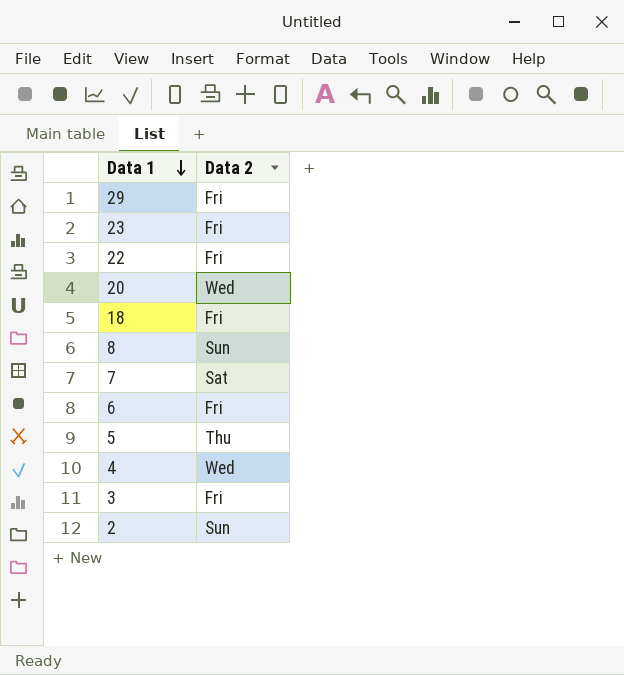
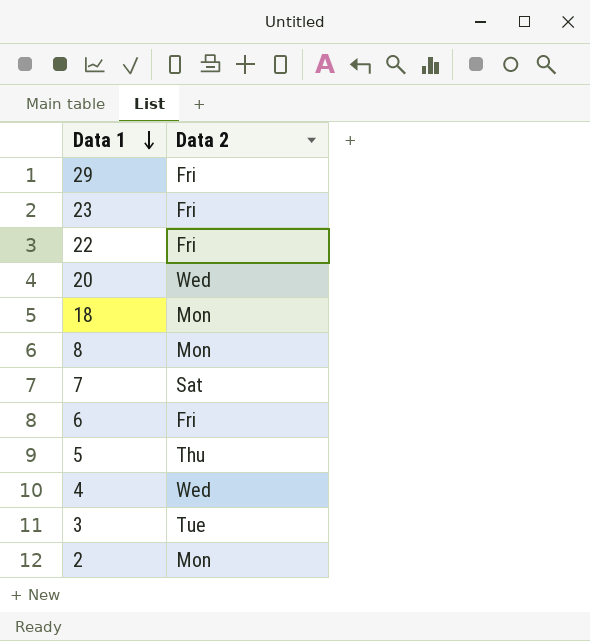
18 | Data 2: Fri -> Mon
8 | Data 2: Sun -> Mon
3 | Data 2: Fri -> Tue
2 | Data 2: Sun -> Mon

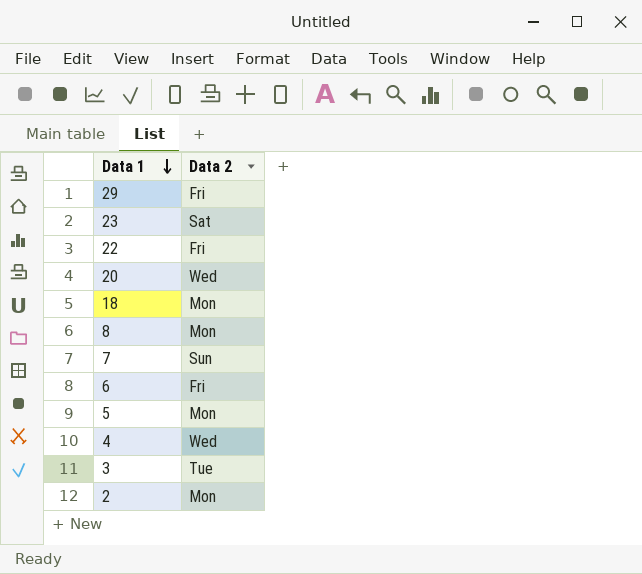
23 | Data 2: Fri -> Sat
7 | Data 2: Sat -> Sun
5 | Data 2: Thu -> Mon

